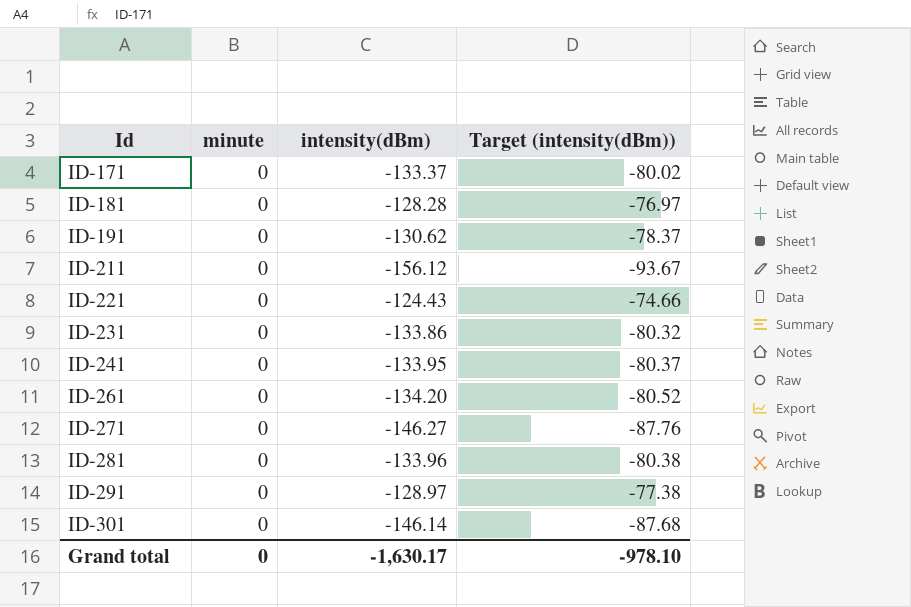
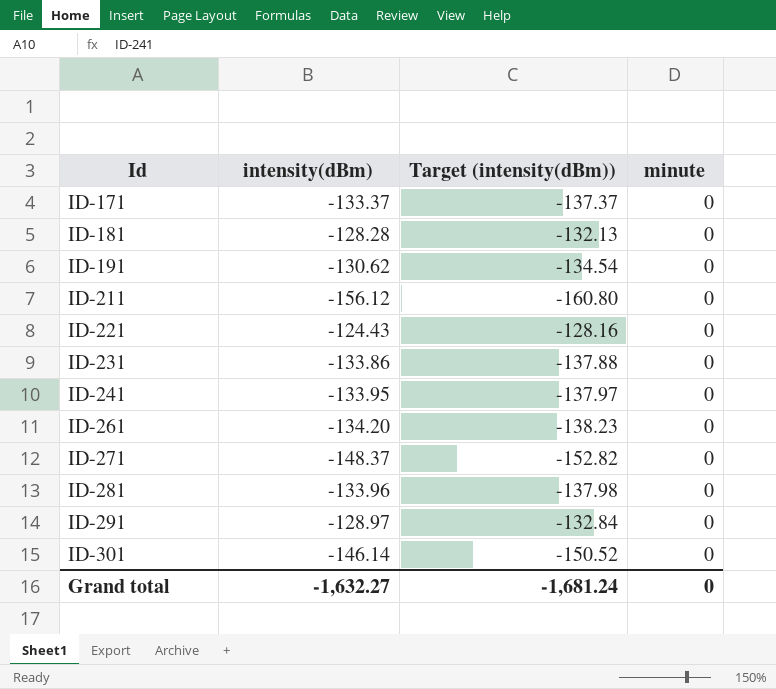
column Target (intensity(dBm)) | formula: [intensity(dBm)] * 0.6 -> [intensity(dBm)] * 1.03
column minute | position: 2 -> 4
ID-271 | intensity(dBm): -146.27 -> -148.37
Grand total | intensity(dBm): -1,630.17 -> -1,632.27
Grand total | Target (intensity(dBm)): -978.10 -> -1,681.24

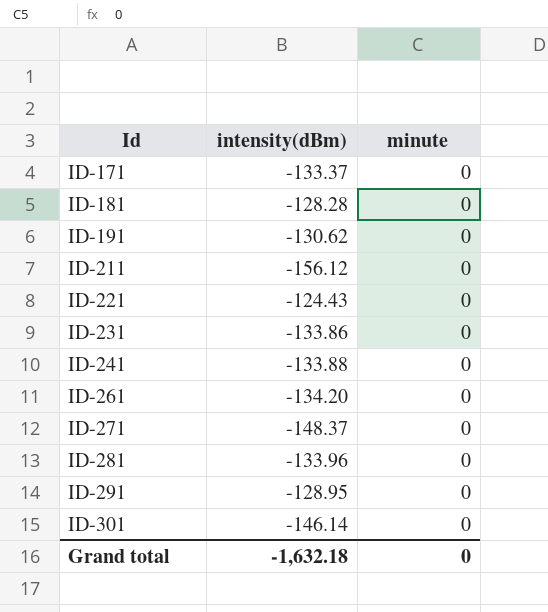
column Target (intensity(dBm)) | formula: [intensity(dBm)] * 1.03 -> none
ID-241 | intensity(dBm): -133.95 -> -133.88
ID-291 | intensity(dBm): -128.97 -> -128.95
Grand total | intensity(dBm): -1,632.27 -> -1,632.18

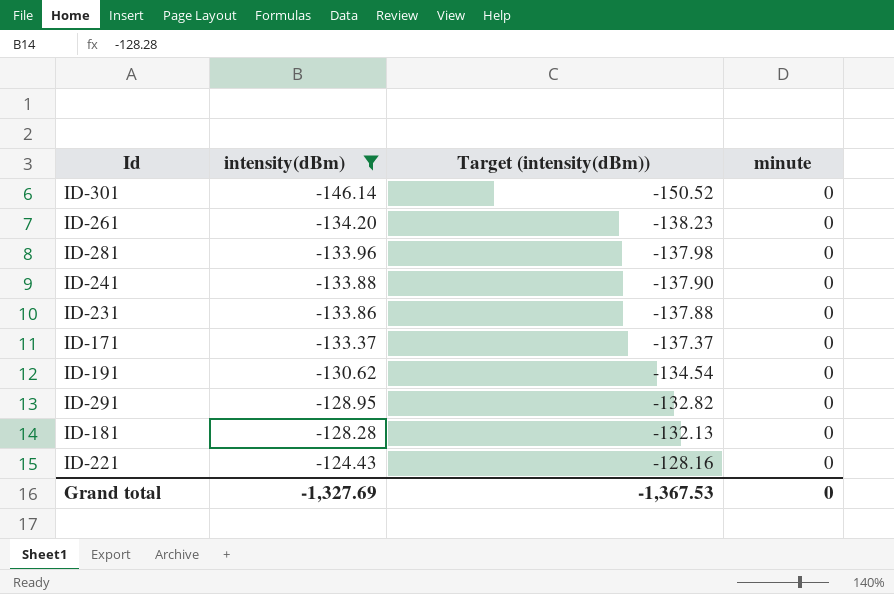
filter: none -> intensity(dBm) >= -146.14
row order: Id ascending -> intensity(dBm) ascending
column Target (intensity(dBm)) | formula: none -> [intensity(dBm)] * 1.03
Grand total | intensity(dBm): -1,632.18 -> -1,327.69

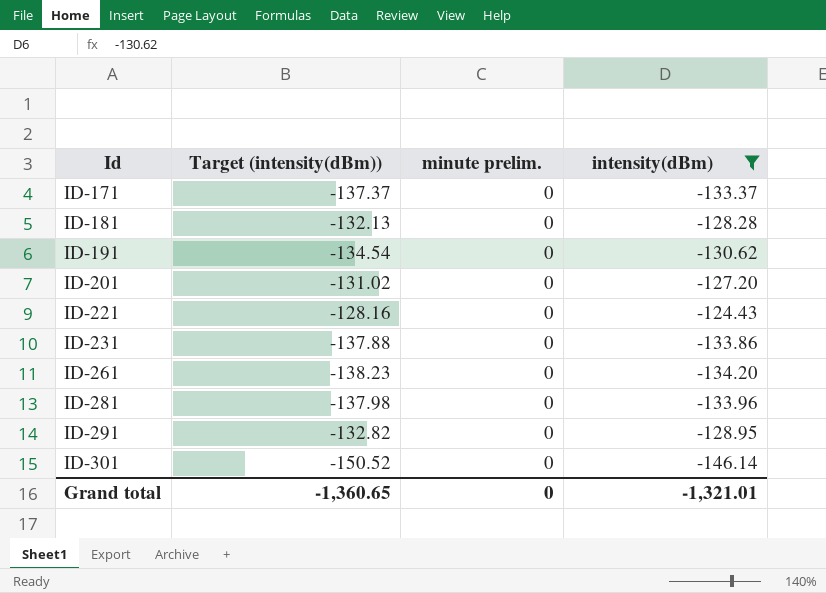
row order: intensity(dBm) ascending -> Id ascending
column name: minute -> minute prelim.
column intensity(dBm) | position: 2 -> 4
row ID-241: -133.88 | -137.90 | 0 -> none
row ID-201: none -> -131.02 | 0 | -127.20
Grand total | Target (intensity(dBm)): -1,367.53 -> -1,360.65
Grand total | intensity(dBm): -1,327.69 -> -1,321.01

